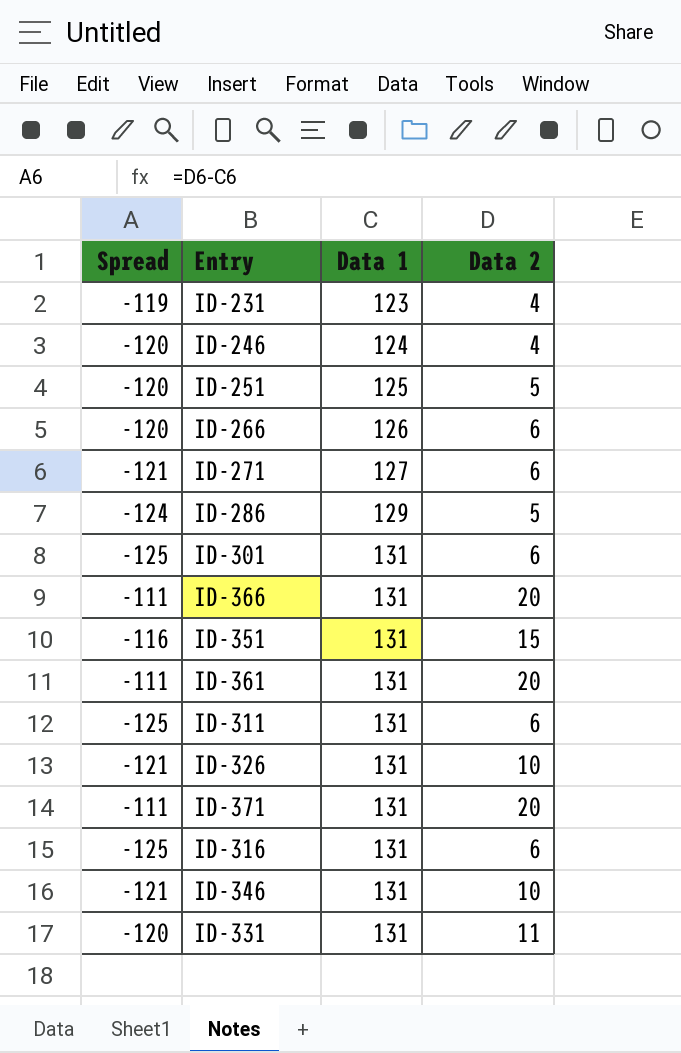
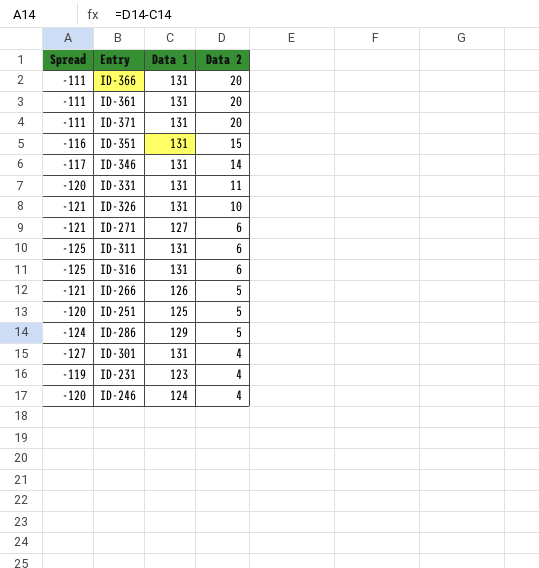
row order: Data 1 ascending -> Data 2 descending
ID-346 | Spread: -121 -> -117
ID-346 | Data 2: 10 -> 14
ID-266 | Spread: -120 -> -121
ID-266 | Data 2: 6 -> 5
ID-301 | Spread: -125 -> -127
ID-301 | Data 2: 6 -> 4

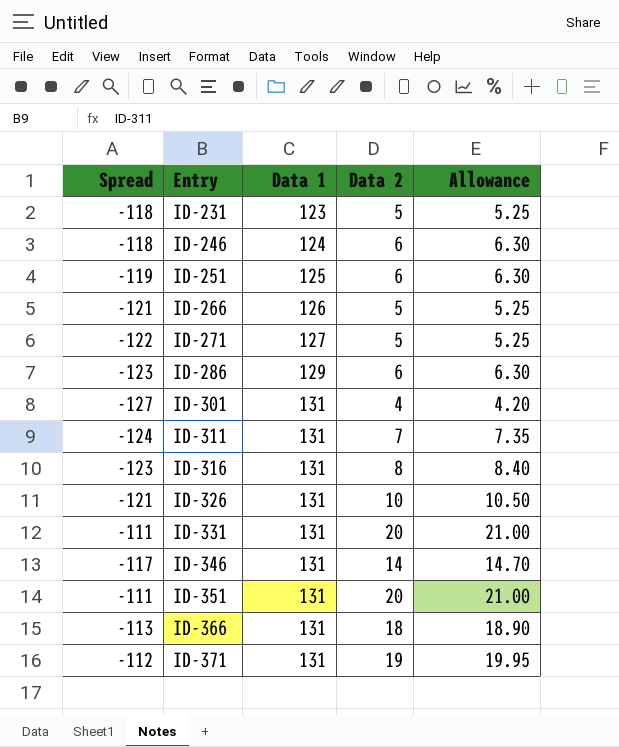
row order: Data 2 descending -> Entry ascending
column Allowance | formula: none -> [Data 2] * 1.05
row ID-361: -111 | 131 | 20 -> none
ID-231 | Spread: -119 -> -118
ID-231 | Data 2: 4 -> 5
ID-246 | Spread: -120 -> -118
ID-246 | Data 2: 4 -> 6
ID-251 | Spread: -120 -> -119
ID-251 | Data 2: 5 -> 6
ID-271 | Spread: -121 -> -122
ID-271 | Data 2: 6 -> 5
ID-286 | Spread: -124 -> -123
ID-286 | Data 2: 5 -> 6
ID-311 | Spread: -125 -> -124
ID-311 | Data 2: 6 -> 7
ID-316 | Spread: -125 -> -123
ID-316 | Data 2: 6 -> 8
ID-331 | Spread: -120 -> -111
ID-331 | Data 2: 11 -> 20
ID-351 | Spread: -116 -> -111
ID-351 | Data 2: 15 -> 20
ID-366 | Spread: -111 -> -113
ID-366 | Data 2: 20 -> 18
ID-371 | Spread: -111 -> -112
ID-371 | Data 2: 20 -> 19

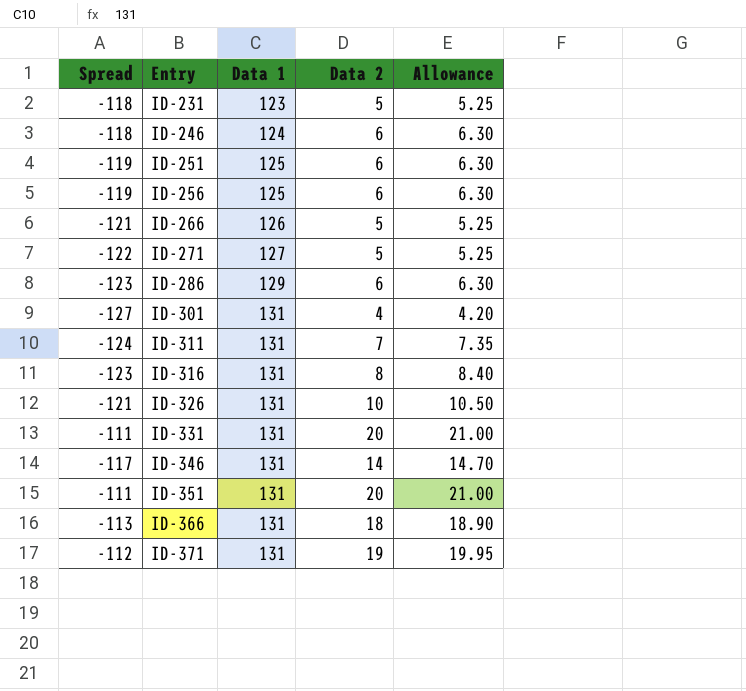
row ID-256: none -> -119 | 125 | 6 | 6.30

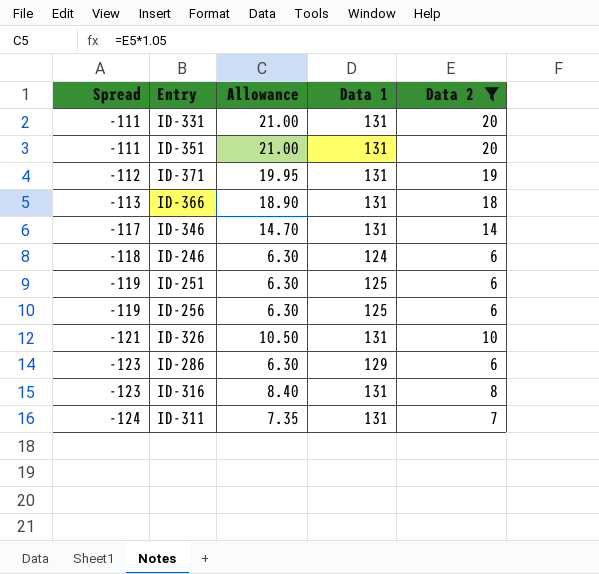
filter: none -> Data 2 >= 6
row order: Entry ascending -> Spread descending
column Allowance | position: 5 -> 3

